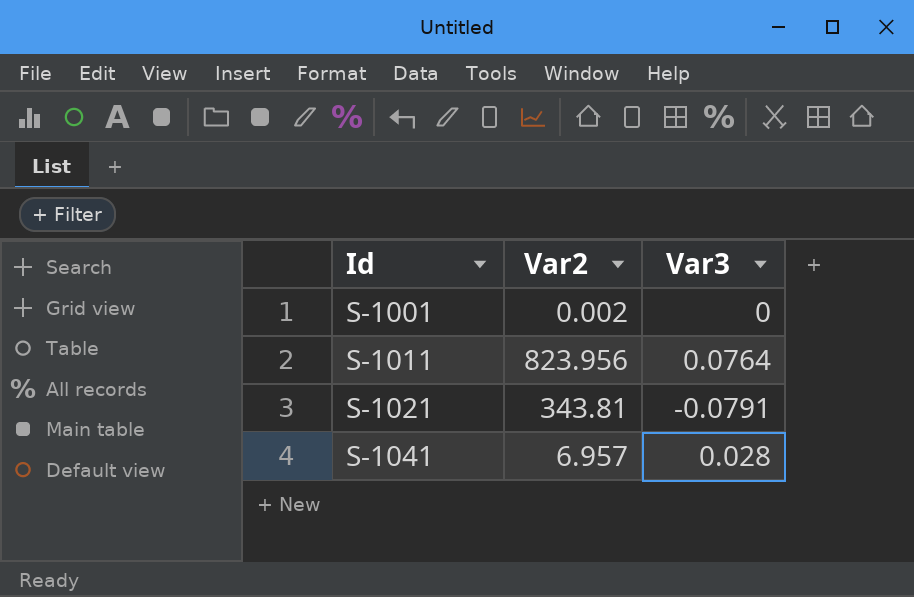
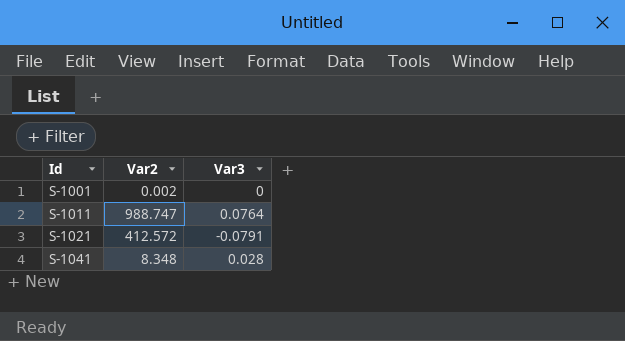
S-1011 | Var2: 823.956 -> 988.747
S-1021 | Var2: 343.81 -> 412.572
S-1041 | Var2: 6.957 -> 8.348

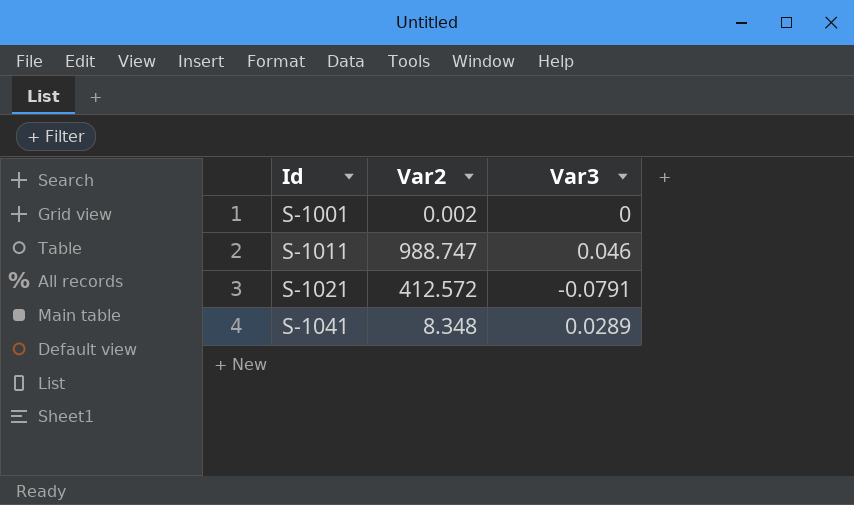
S-1011 | Var3: 0.0764 -> 0.046
S-1041 | Var3: 0.028 -> 0.0289

